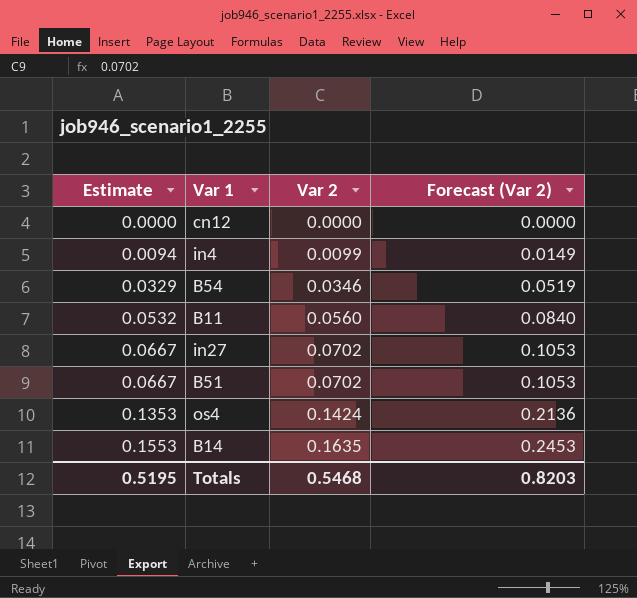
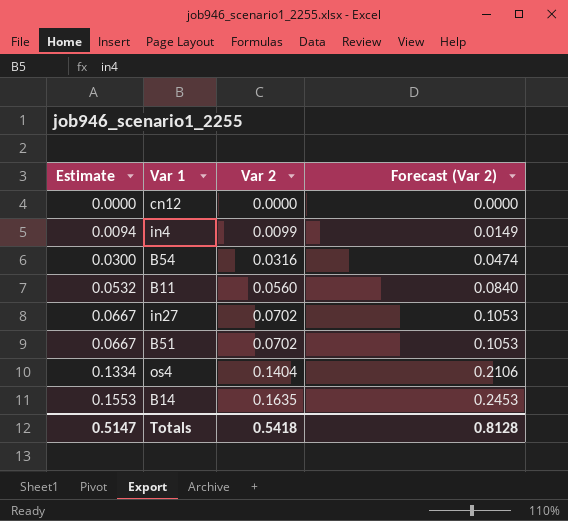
B54 | Estimate: 0.0329 -> 0.0300
B54 | Var 2: 0.0346 -> 0.0316
B54 | Forecast (Var 2): 0.0519 -> 0.0474
os4 | Estimate: 0.1353 -> 0.1334
os4 | Var 2: 0.1424 -> 0.1404
os4 | Forecast (Var 2): 0.2136 -> 0.2106
Totals | Estimate: 0.5195 -> 0.5147
Totals | Var 2: 0.5468 -> 0.5418
Totals | Forecast (Var 2): 0.8203 -> 0.8128

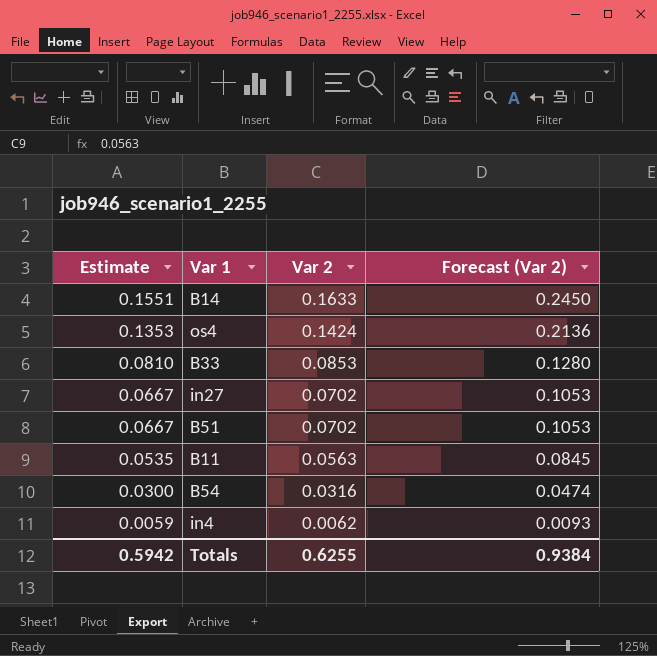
row order: Estimate ascending -> Estimate descending
row cn12: 0.0000 | 0.0000 | 0.0000 -> none
B14 | Estimate: 0.1553 -> 0.1551
B14 | Var 2: 0.1635 -> 0.1633
B14 | Forecast (Var 2): 0.2453 -> 0.2450
os4 | Estimate: 0.1334 -> 0.1353
os4 | Var 2: 0.1404 -> 0.1424
os4 | Forecast (Var 2): 0.2106 -> 0.2136
row B33: none -> 0.0810 | 0.0853 | 0.1280
B11 | Estimate: 0.0532 -> 0.0535
B11 | Var 2: 0.0560 -> 0.0563
B11 | Forecast (Var 2): 0.0840 -> 0.0845
in4 | Estimate: 0.0094 -> 0.0059
in4 | Var 2: 0.0099 -> 0.0062
in4 | Forecast (Var 2): 0.0149 -> 0.0093
Totals | Estimate: 0.5147 -> 0.5942
Totals | Var 2: 0.5418 -> 0.6255
Totals | Forecast (Var 2): 0.8128 -> 0.9384

